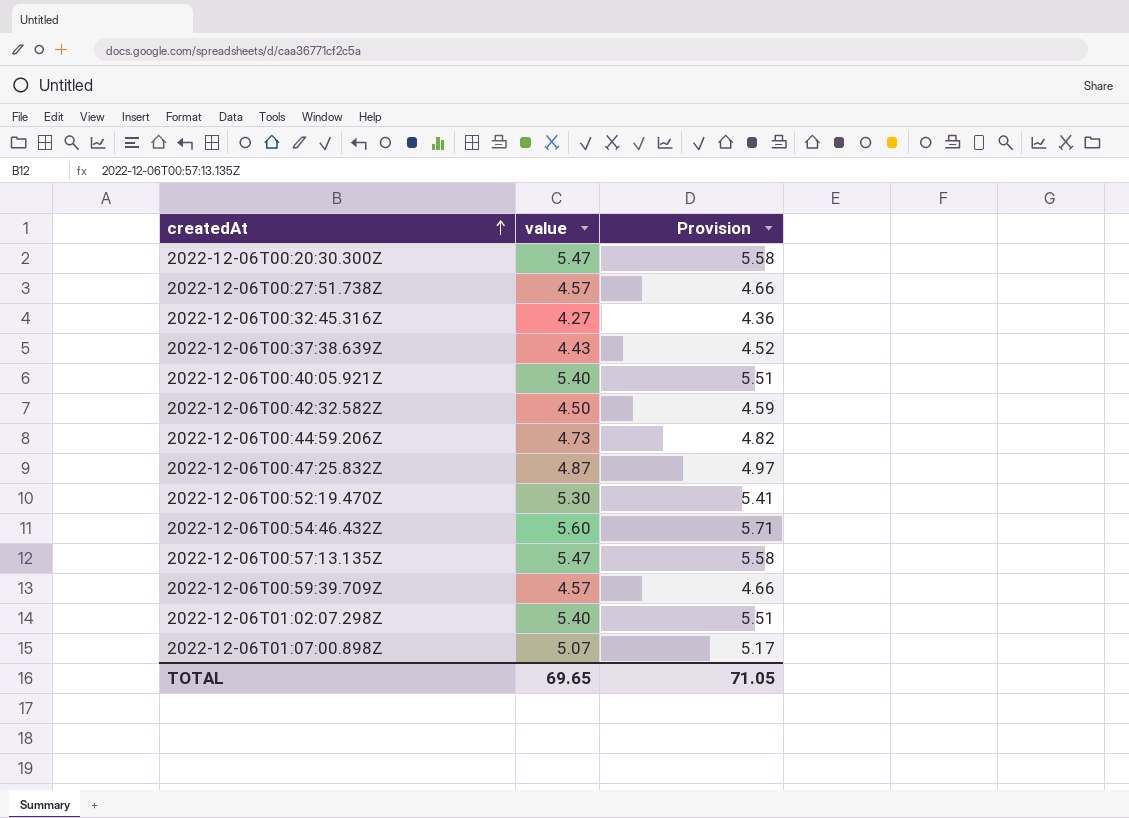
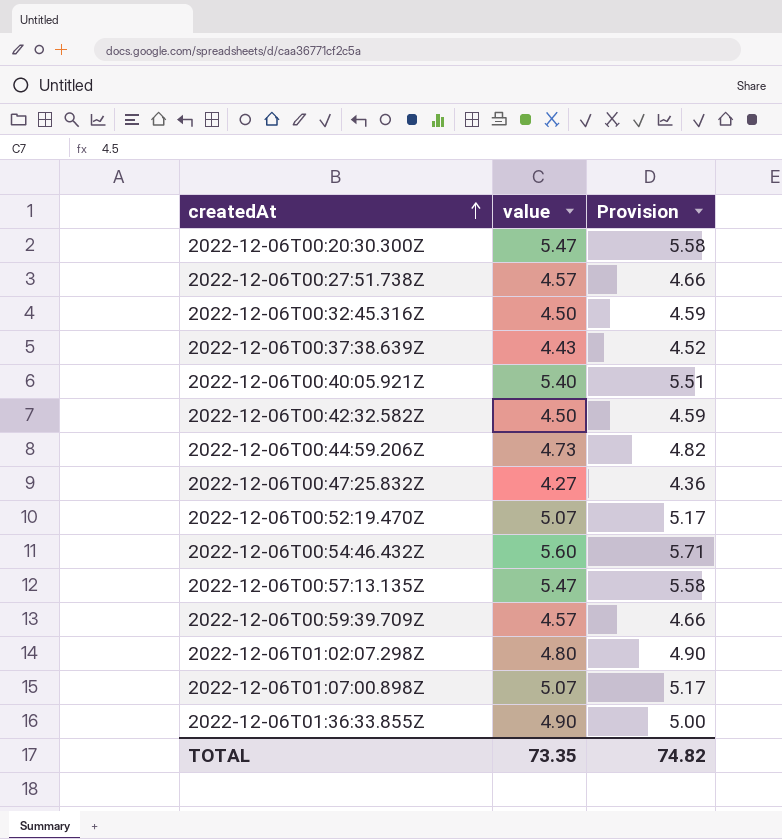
2022-12-06T00:32:45.316Z | value: 4.27 -> 4.50
2022-12-06T00:32:45.316Z | Provision: 4.36 -> 4.59
2022-12-06T00:47:25.832Z | value: 4.87 -> 4.27
2022-12-06T00:47:25.832Z | Provision: 4.97 -> 4.36
2022-12-06T00:52:19.470Z | value: 5.30 -> 5.07
2022-12-06T00:52:19.470Z | Provision: 5.41 -> 5.17
2022-12-06T01:02:07.298Z | value: 5.40 -> 4.80
2022-12-06T01:02:07.298Z | Provision: 5.51 -> 4.90
row 2022-12-06T01:36:33.855Z: none -> 4.90 | 5.00
TOTAL | value: 69.65 -> 73.35
TOTAL | Provision: 71.05 -> 74.82

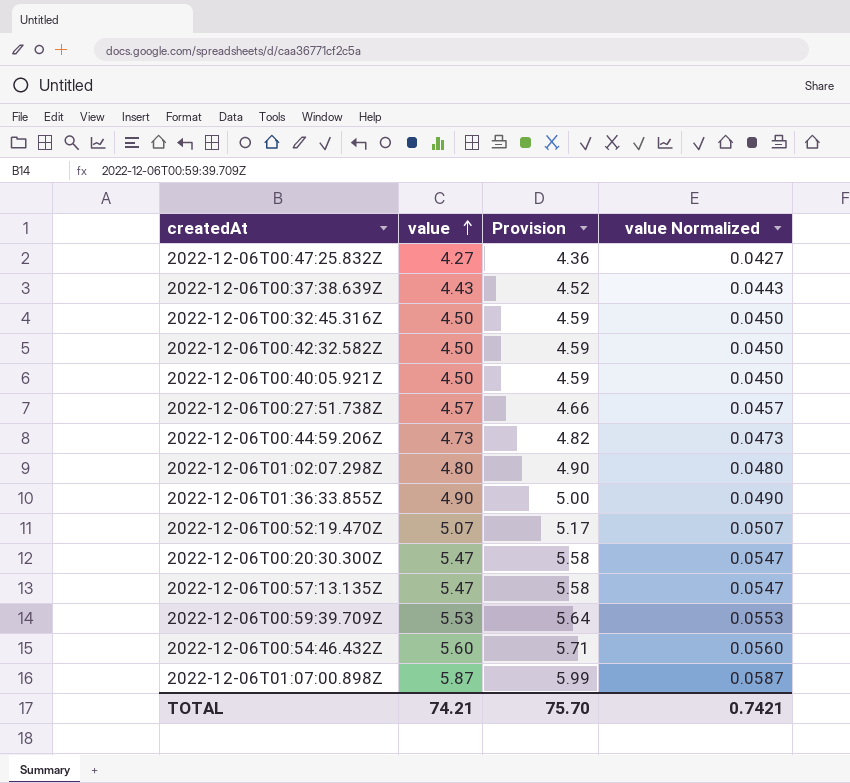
row order: createdAt ascending -> value ascending
column value Normalized | formula: none -> [value] * 0.01
2022-12-06T00:40:05.921Z | value: 5.40 -> 4.50
2022-12-06T00:40:05.921Z | Provision: 5.51 -> 4.59
2022-12-06T00:59:39.709Z | value: 4.57 -> 5.53
2022-12-06T00:59:39.709Z | Provision: 4.66 -> 5.64
2022-12-06T01:07:00.898Z | value: 5.07 -> 5.87
2022-12-06T01:07:00.898Z | Provision: 5.17 -> 5.99
TOTAL | value: 73.35 -> 74.21
TOTAL | Provision: 74.82 -> 75.70

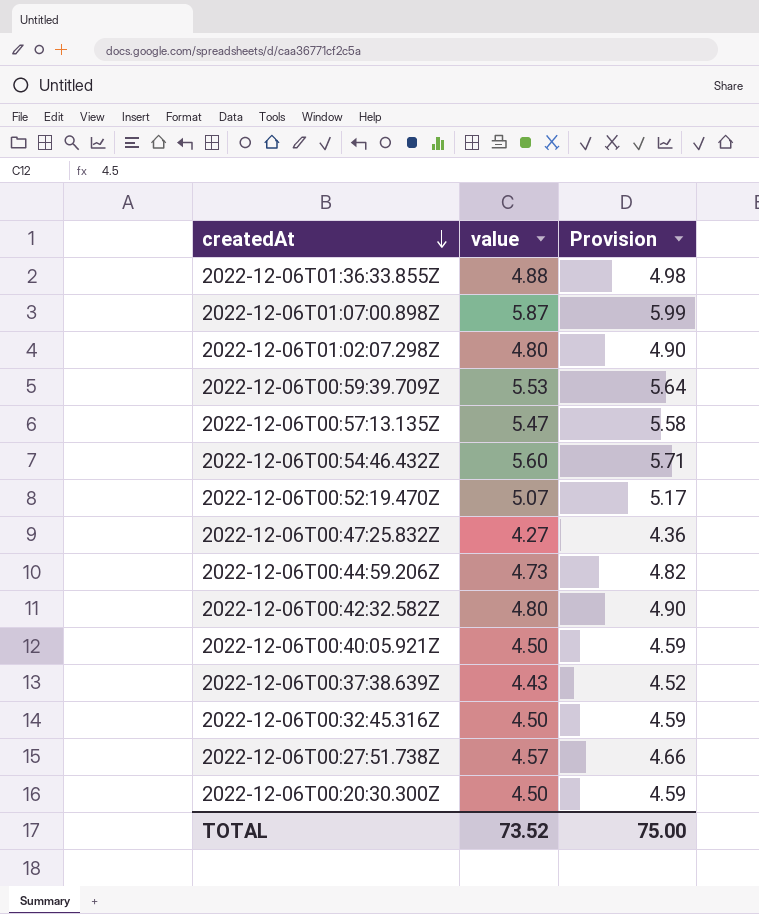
row order: value ascending -> createdAt descending
column value Normalized | formula: [value] * 0.01 -> none
2022-12-06T01:36:33.855Z | value: 4.90 -> 4.88
2022-12-06T01:36:33.855Z | Provision: 5.00 -> 4.98
2022-12-06T00:42:32.582Z | value: 4.50 -> 4.80
2022-12-06T00:42:32.582Z | Provision: 4.59 -> 4.90
2022-12-06T00:20:30.300Z | value: 5.47 -> 4.50
2022-12-06T00:20:30.300Z | Provision: 5.58 -> 4.59
TOTAL | value: 74.21 -> 73.52
TOTAL | Provision: 75.70 -> 75.00

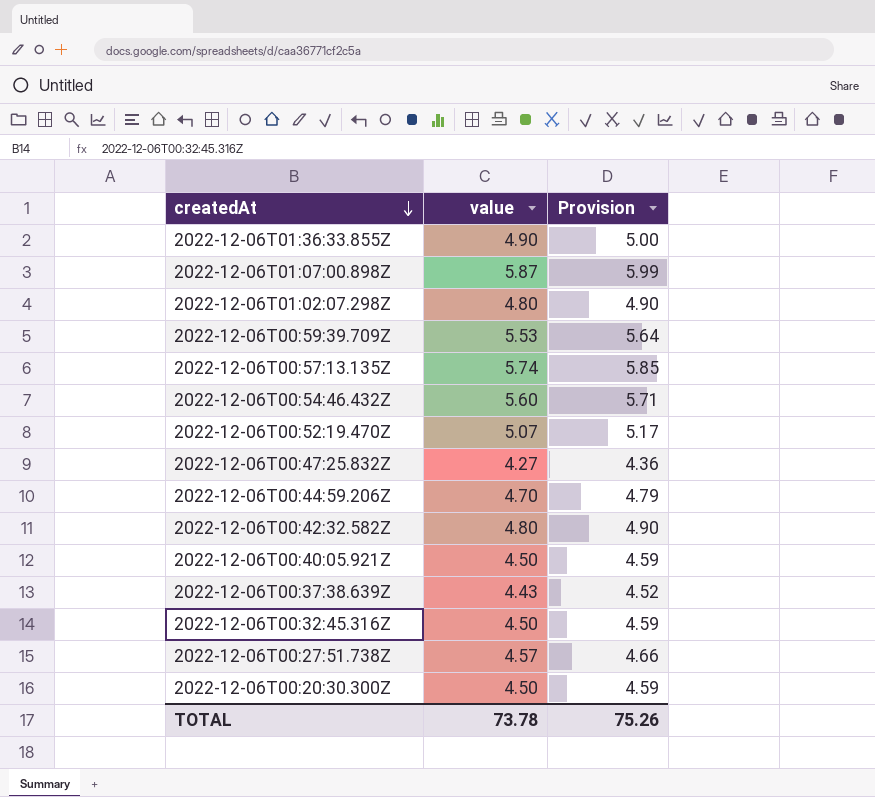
2022-12-06T01:36:33.855Z | value: 4.88 -> 4.90
2022-12-06T01:36:33.855Z | Provision: 4.98 -> 5.00
2022-12-06T00:57:13.135Z | value: 5.47 -> 5.74
2022-12-06T00:57:13.135Z | Provision: 5.58 -> 5.85
2022-12-06T00:44:59.206Z | value: 4.73 -> 4.70
2022-12-06T00:44:59.206Z | Provision: 4.82 -> 4.79
TOTAL | value: 73.52 -> 73.78
TOTAL | Provision: 75.00 -> 75.26

